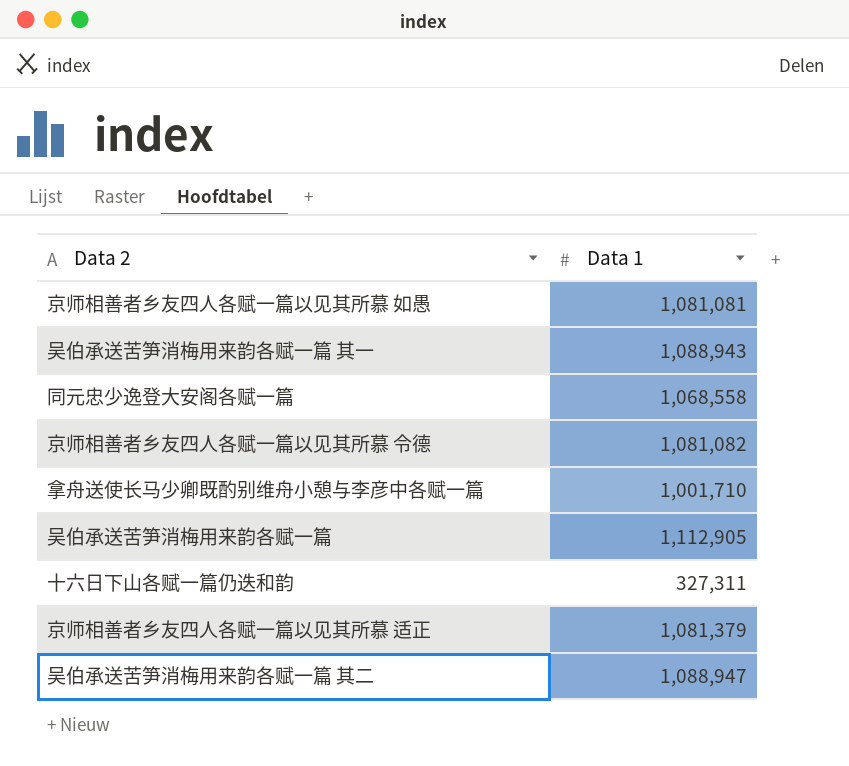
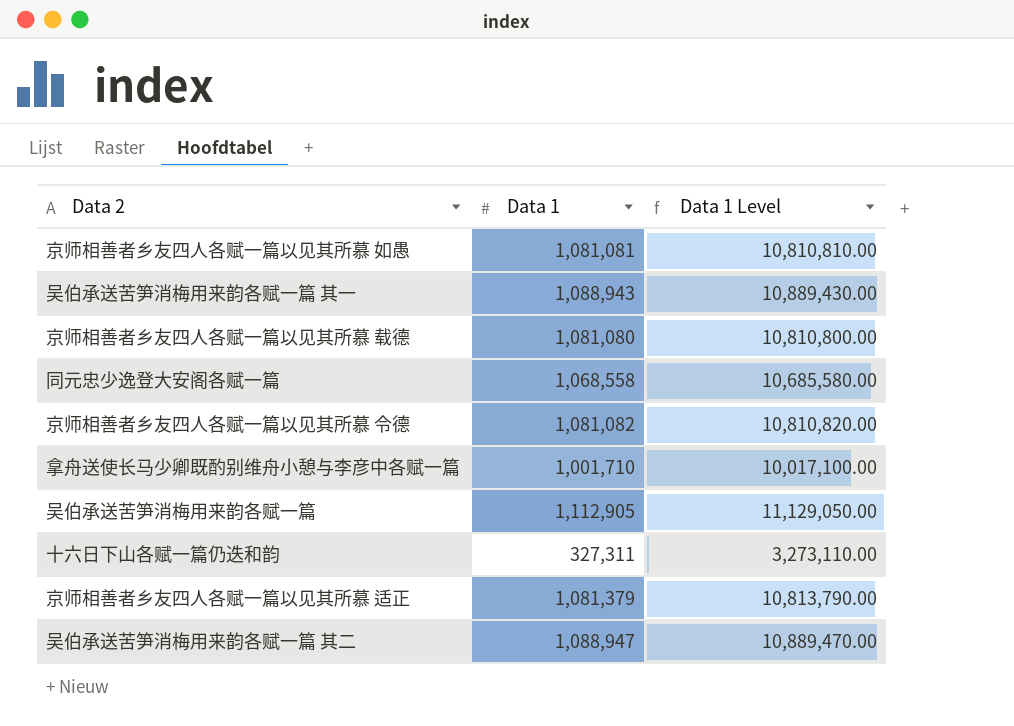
column Data 1 Level | formula: none -> [Data 1] * 10
row 京师相善者乡友四人各赋一篇以见其所慕 载德: none -> 1,081,080 | 10,810,800.00

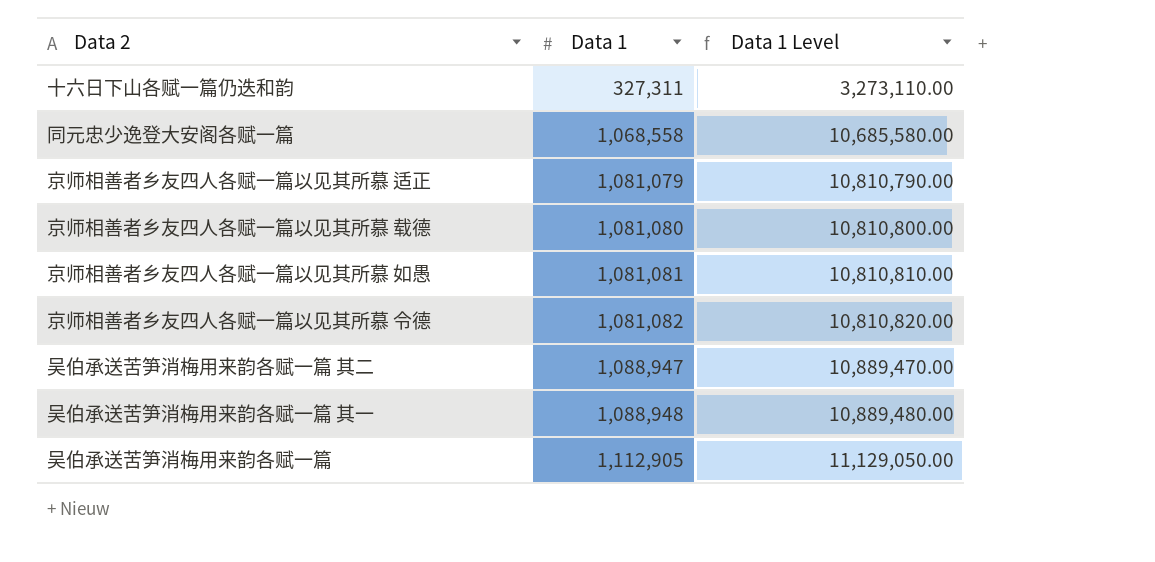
row order: none -> Data 1 ascending
row 拿舟送使长马少卿既酌别维舟小憩与李彦中各赋一篇: 1,001,710 | 10,017,100.00 -> none
京师相善者乡友四人各赋一篇以见其所慕 适正 | Data 1: 1,081,379 -> 1,081,079
京师相善者乡友四人各赋一篇以见其所慕 适正 | Data 1 Level: 10,813,790.00 -> 10,810,790.00
吴伯承送苦笋消梅用来韵各赋一篇 其一 | Data 1: 1,088,943 -> 1,088,948
吴伯承送苦笋消梅用来韵各赋一篇 其一 | Data 1 Level: 10,889,430.00 -> 10,889,480.00

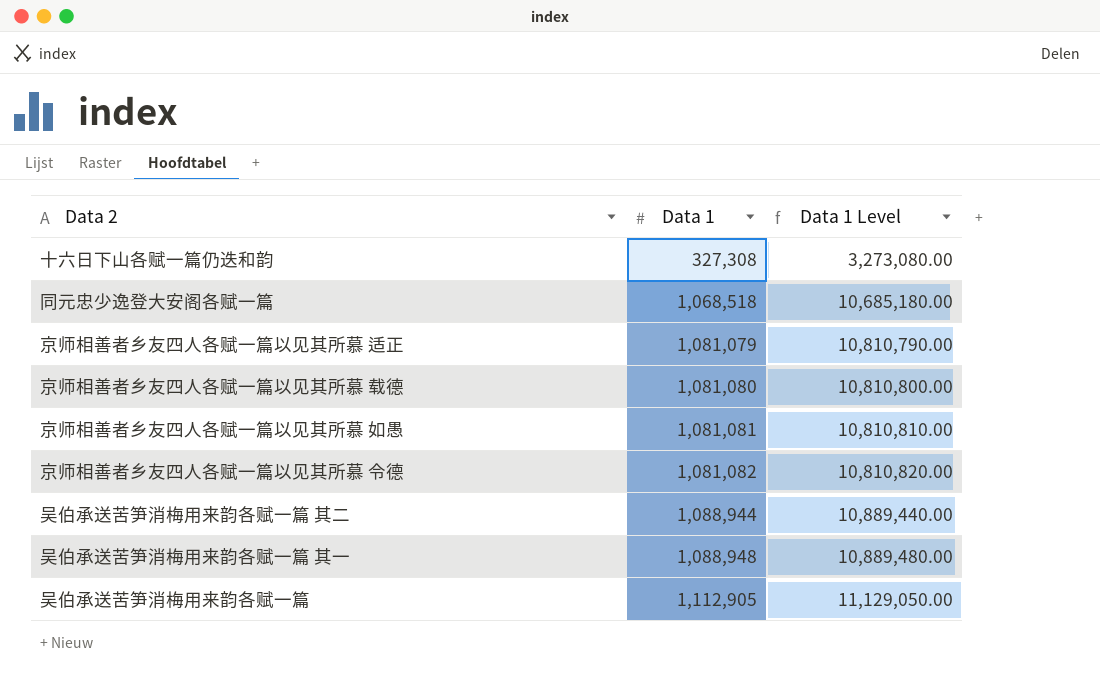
十六日下山各赋一篇仍迭和韵 | Data 1: 327,311 -> 327,308
十六日下山各赋一篇仍迭和韵 | Data 1 Level: 3,273,110.00 -> 3,273,080.00
同元忠少逸登大安阁各赋一篇 | Data 1: 1,068,558 -> 1,068,518
同元忠少逸登大安阁各赋一篇 | Data 1 Level: 10,685,580.00 -> 10,685,180.00
吴伯承送苦笋消梅用来韵各赋一篇 其二 | Data 1: 1,088,947 -> 1,088,944
吴伯承送苦笋消梅用来韵各赋一篇 其二 | Data 1 Level: 10,889,470.00 -> 10,889,440.00

